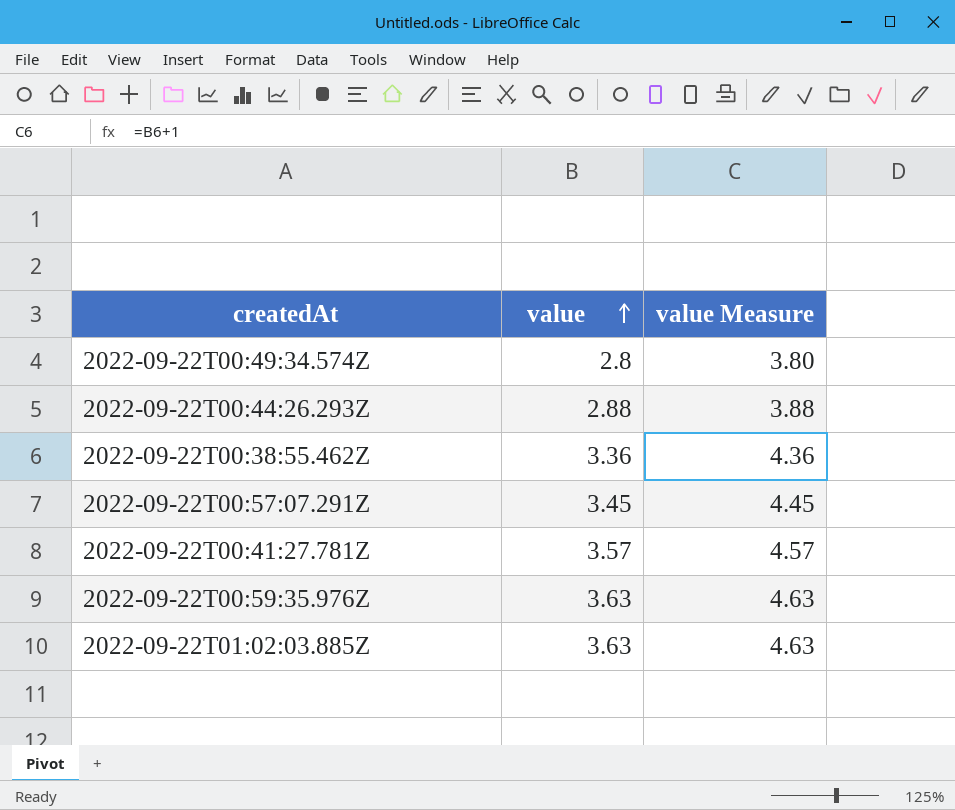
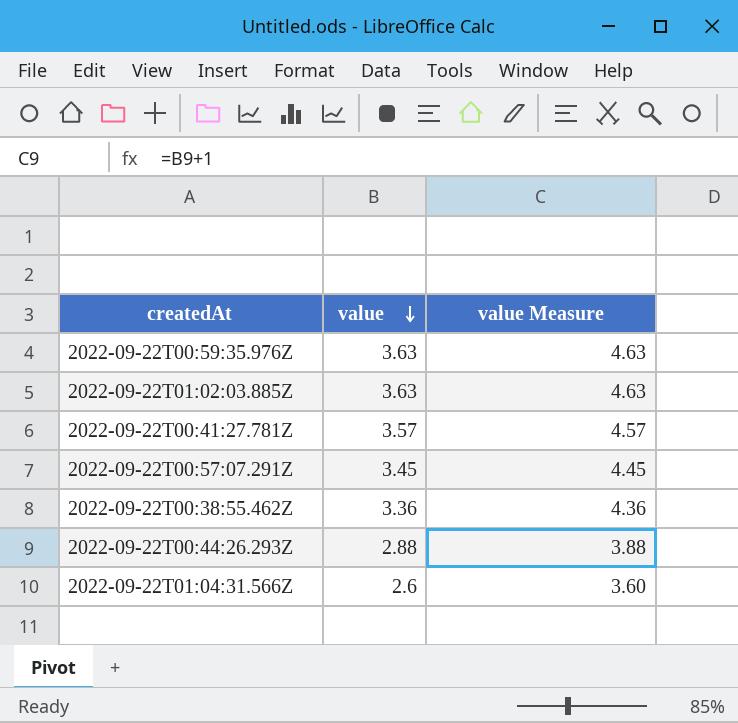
row order: value ascending -> value descending
row 2022-09-22T00:49:34.574Z: 2.8 | 3.80 -> none
row 2022-09-22T01:04:31.566Z: none -> 2.6 | 3.60

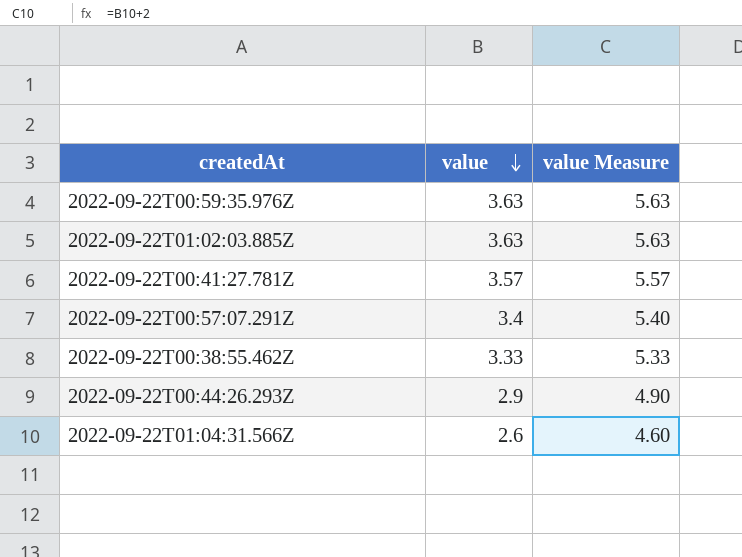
column value Measure | formula: [value] + 1 -> [value] + 2
2022-09-22T00:57:07.291Z | value: 3.45 -> 3.4
2022-09-22T00:38:55.462Z | value: 3.36 -> 3.33
2022-09-22T00:44:26.293Z | value: 2.88 -> 2.9

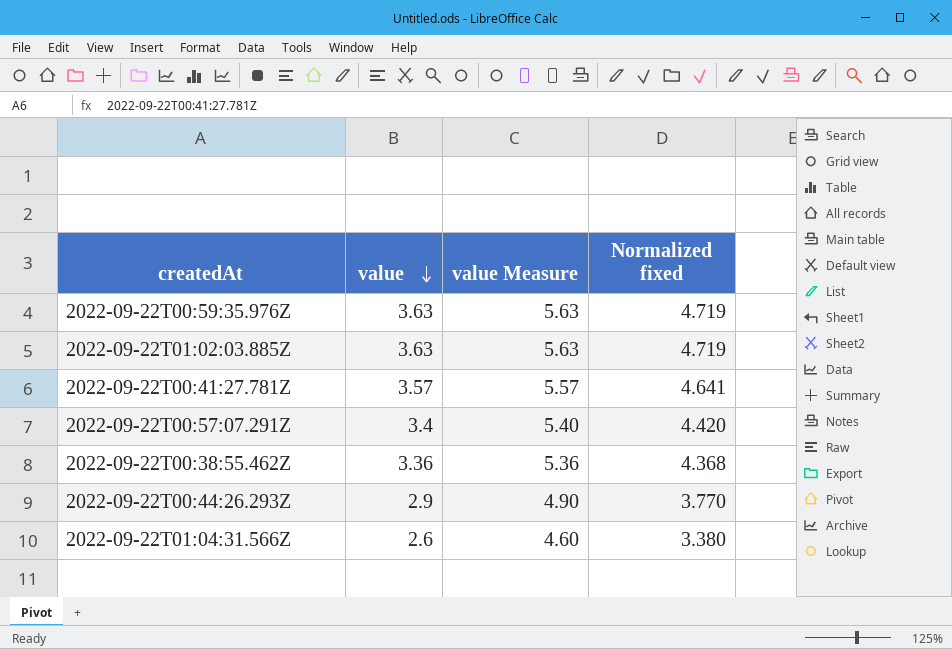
column Normalized fixed | formula: none -> [value] * 1.3
2022-09-22T00:38:55.462Z | value: 3.33 -> 3.36
2022-09-22T00:38:55.462Z | value Measure: 5.33 -> 5.36

